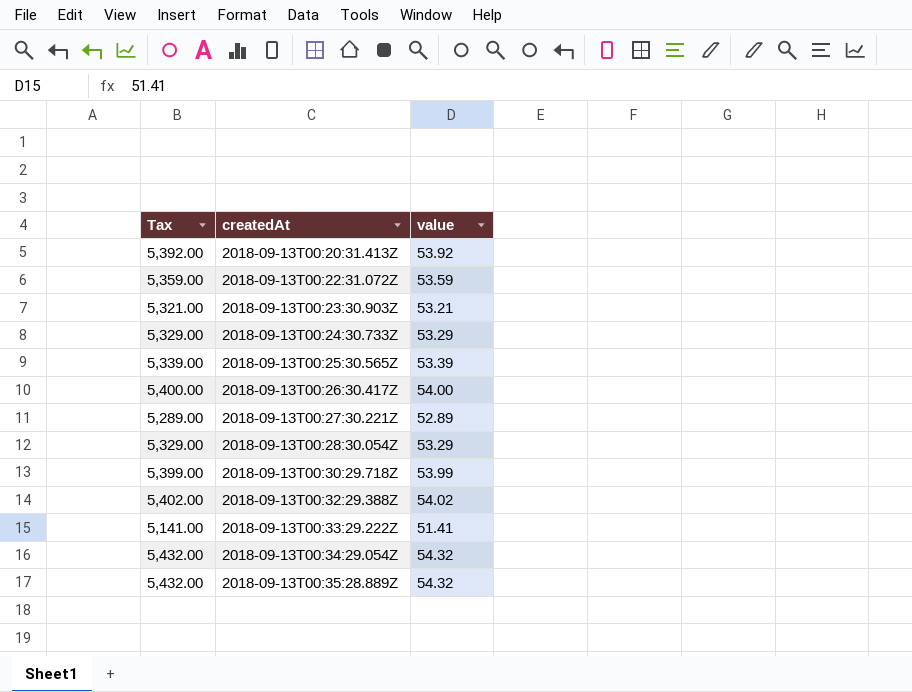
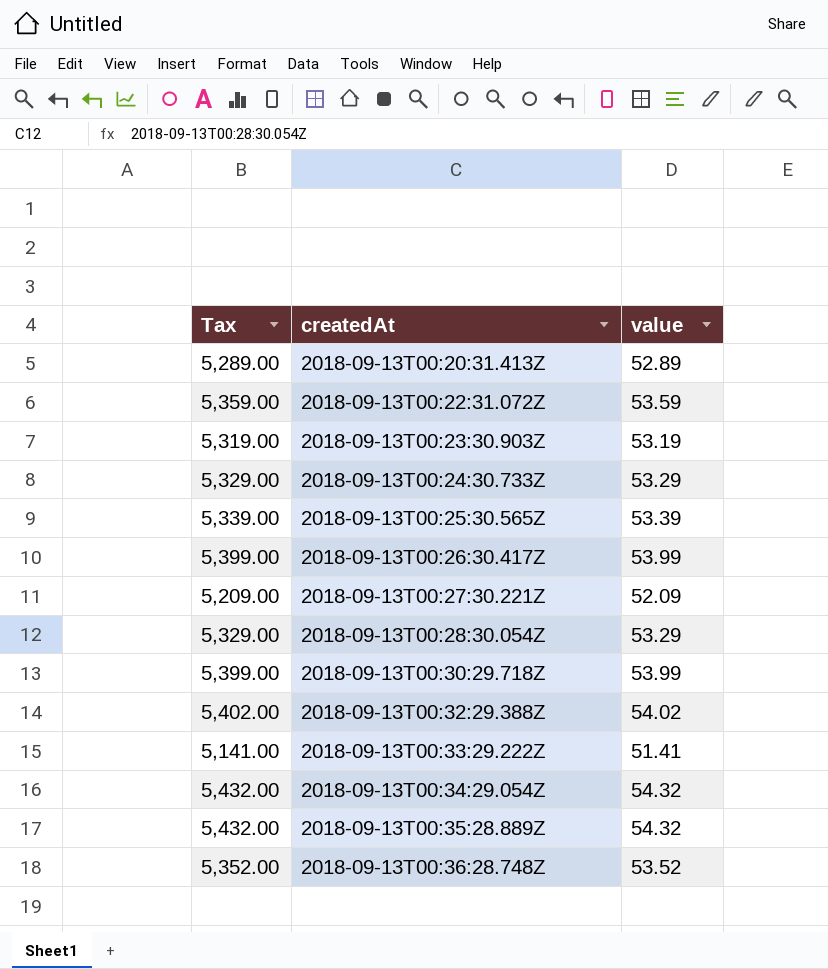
2018-09-13T00:20:31.413Z | Tax: 5,392.00 -> 5,289.00
2018-09-13T00:20:31.413Z | value: 53.92 -> 52.89
2018-09-13T00:23:30.903Z | Tax: 5,321.00 -> 5,319.00
2018-09-13T00:23:30.903Z | value: 53.21 -> 53.19
2018-09-13T00:26:30.417Z | Tax: 5,400.00 -> 5,399.00
2018-09-13T00:26:30.417Z | value: 54.00 -> 53.99
2018-09-13T00:27:30.221Z | Tax: 5,289.00 -> 5,209.00
2018-09-13T00:27:30.221Z | value: 52.89 -> 52.09
row 2018-09-13T00:36:28.748Z: none -> 5,352.00 | 53.52

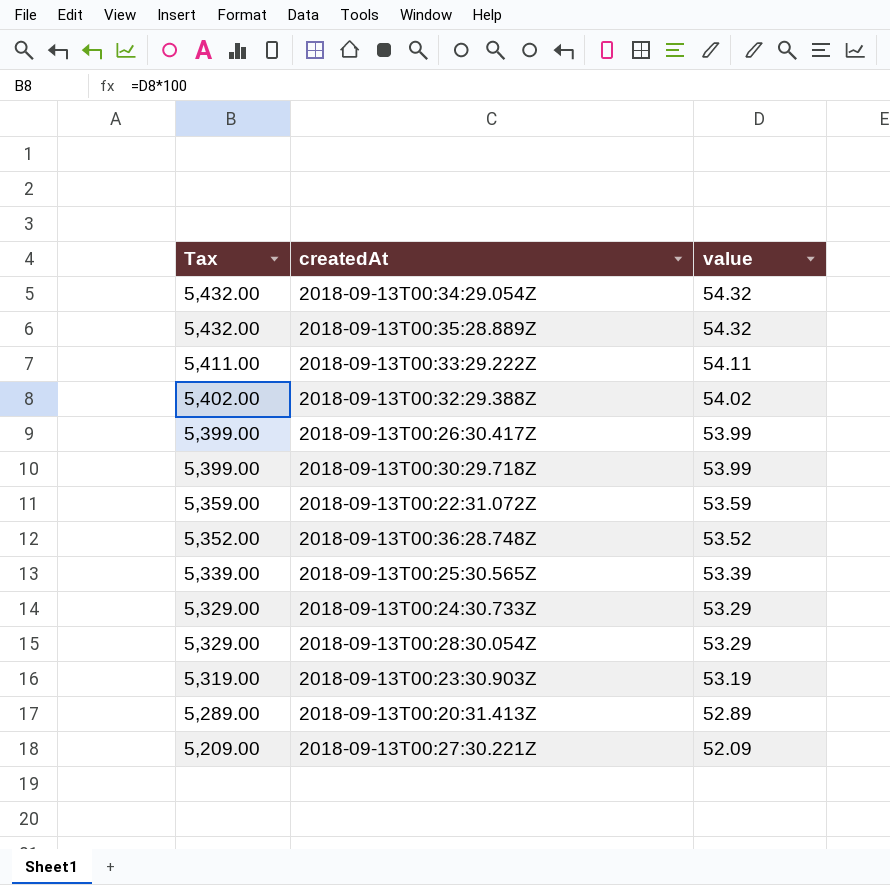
row order: createdAt ascending -> Tax descending
2018-09-13T00:33:29.222Z | Tax: 5,141.00 -> 5,411.00
2018-09-13T00:33:29.222Z | value: 51.41 -> 54.11

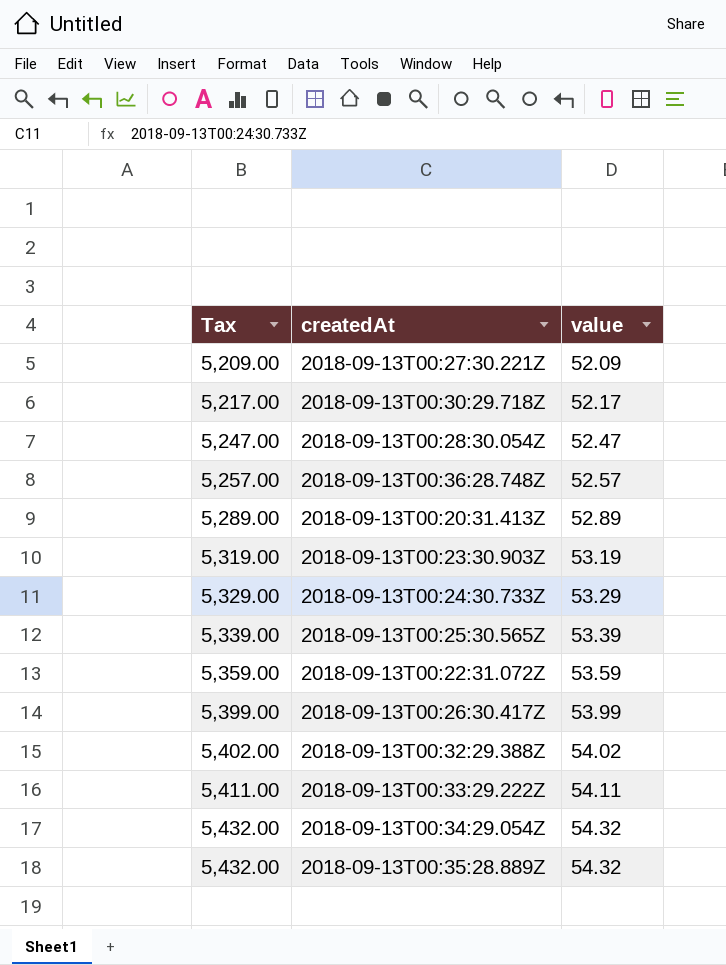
row order: Tax descending -> Tax ascending
2018-09-13T00:30:29.718Z | Tax: 5,399.00 -> 5,217.00
2018-09-13T00:30:29.718Z | value: 53.99 -> 52.17
2018-09-13T00:28:30.054Z | Tax: 5,329.00 -> 5,247.00
2018-09-13T00:28:30.054Z | value: 53.29 -> 52.47
2018-09-13T00:36:28.748Z | Tax: 5,352.00 -> 5,257.00
2018-09-13T00:36:28.748Z | value: 53.52 -> 52.57

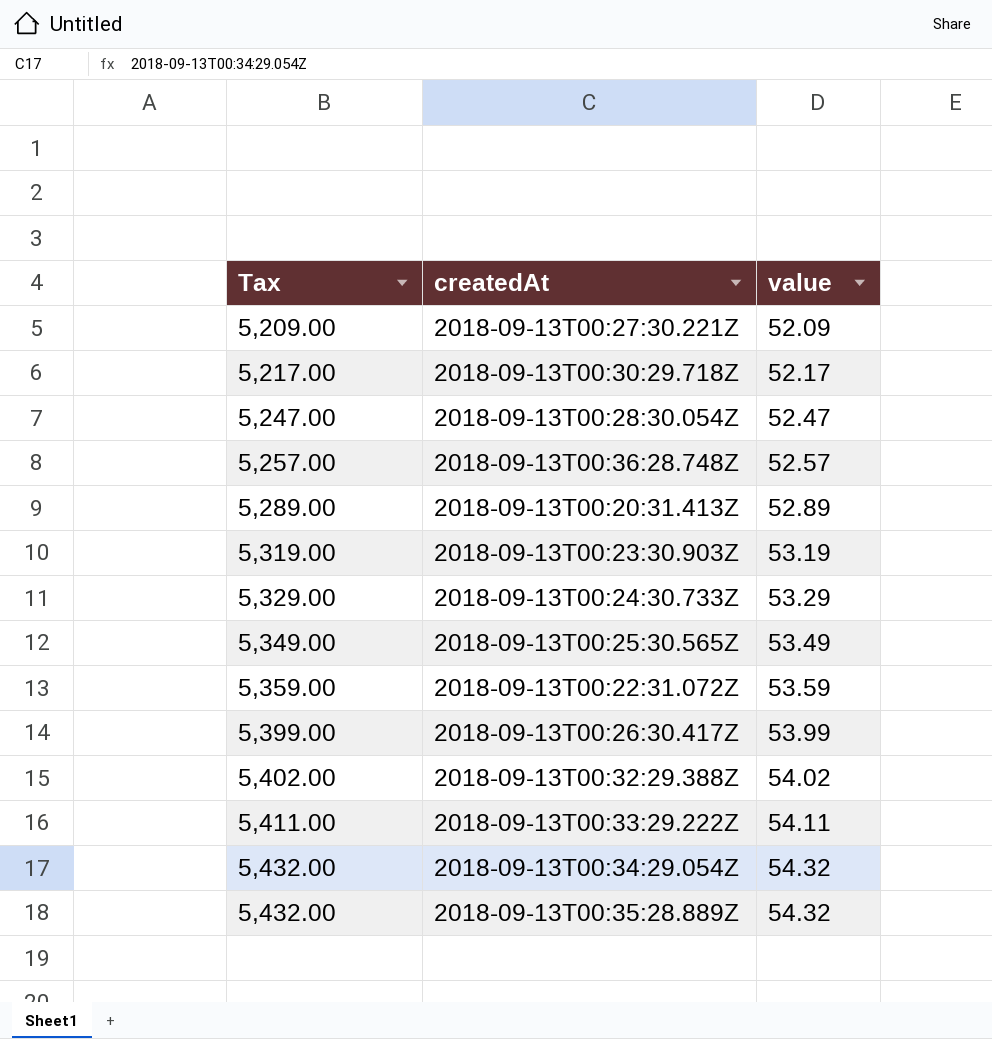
2018-09-13T00:25:30.565Z | Tax: 5,339.00 -> 5,349.00
2018-09-13T00:25:30.565Z | value: 53.39 -> 53.49

